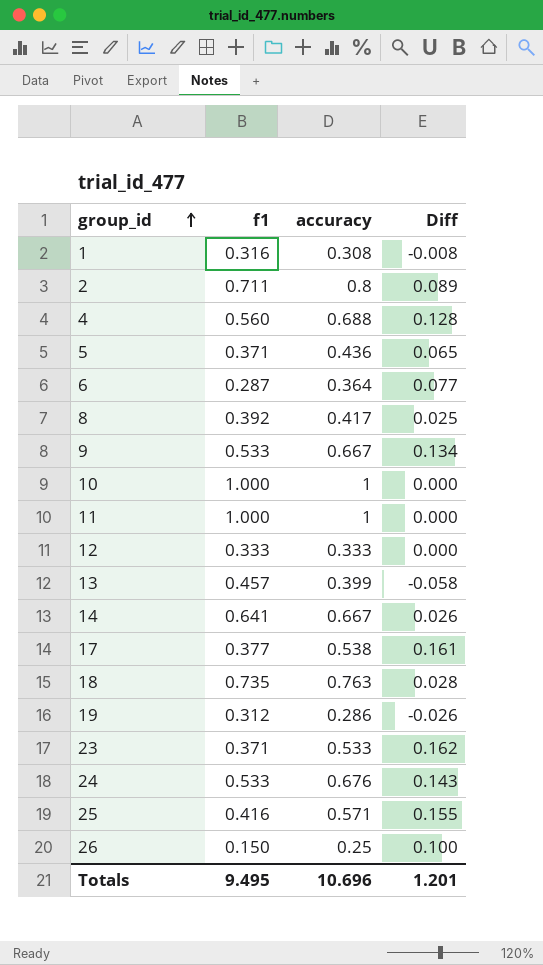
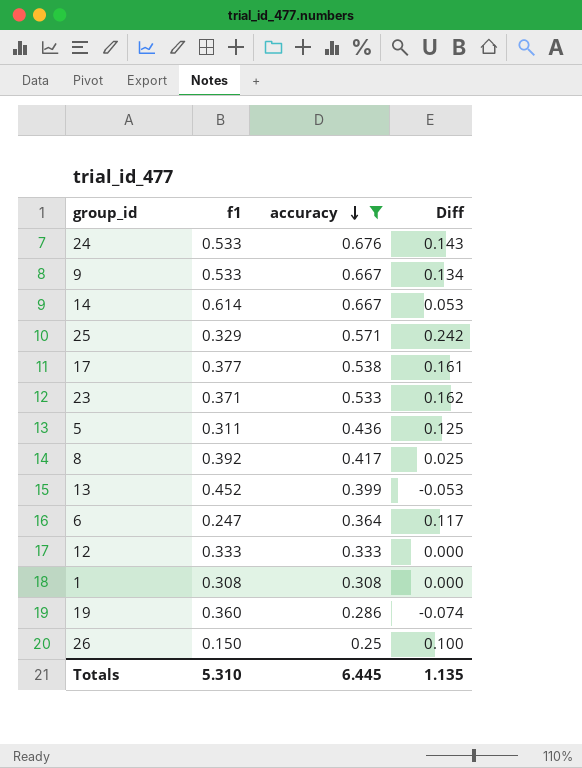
filter: none -> accuracy <= 0.676
row order: group_id ascending -> accuracy descending
14 | f1: 0.641 -> 0.614
14 | Diff: 0.026 -> 0.053
25 | f1: 0.416 -> 0.329
25 | Diff: 0.155 -> 0.242
5 | f1: 0.371 -> 0.311
5 | Diff: 0.065 -> 0.125
13 | f1: 0.457 -> 0.452
13 | Diff: -0.058 -> -0.053
6 | f1: 0.287 -> 0.247
6 | Diff: 0.077 -> 0.117
1 | f1: 0.316 -> 0.308
1 | Diff: -0.008 -> 0.000
19 | f1: 0.312 -> 0.360
19 | Diff: -0.026 -> -0.074
Totals | f1: 9.495 -> 5.310
Totals | accuracy: 10.696 -> 6.445
Totals | Diff: 1.201 -> 1.135

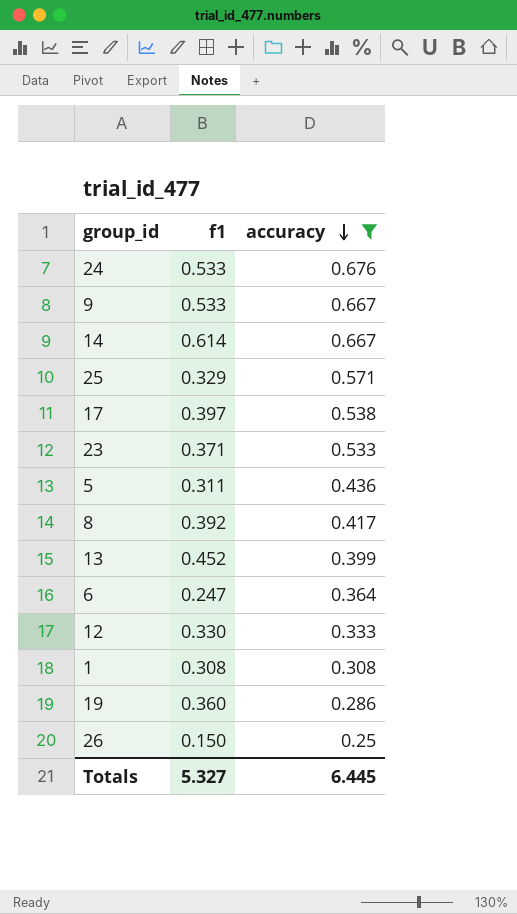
column Diff | formula: [accuracy] - [f1] -> none
17 | f1: 0.377 -> 0.397
12 | f1: 0.333 -> 0.330
Totals | f1: 5.310 -> 5.327

